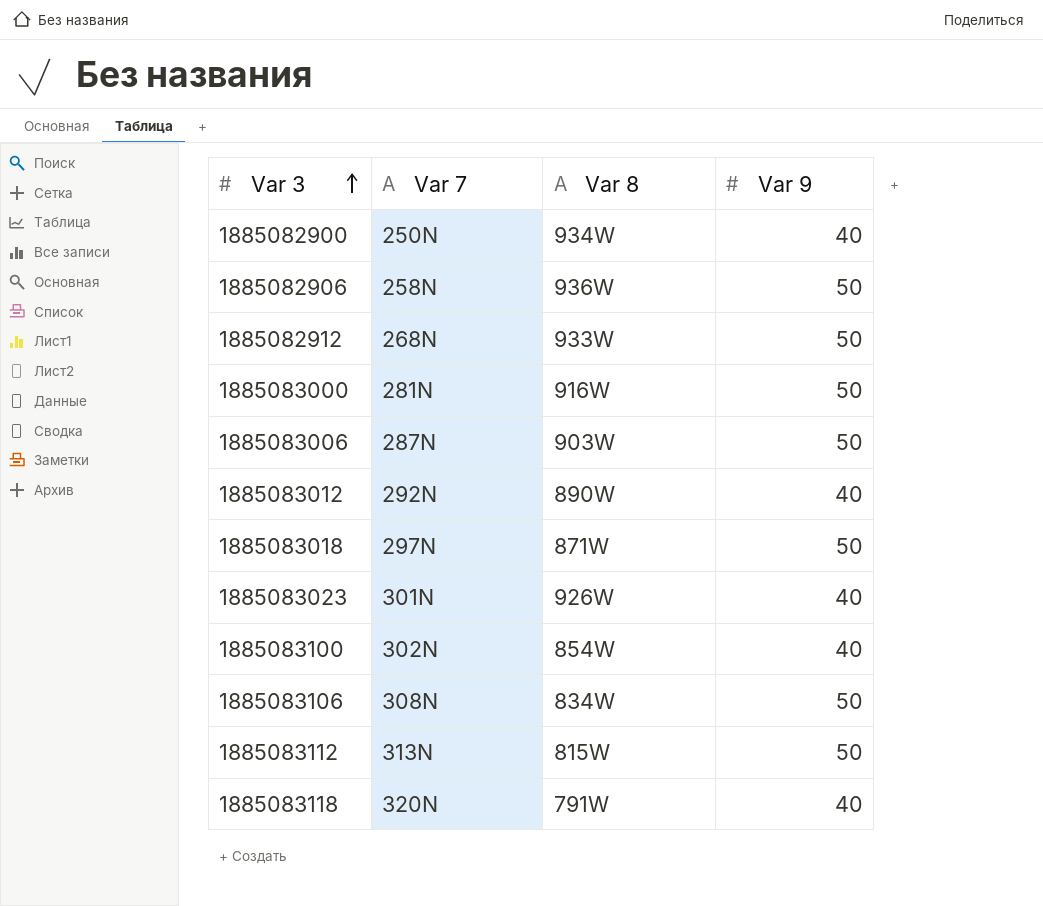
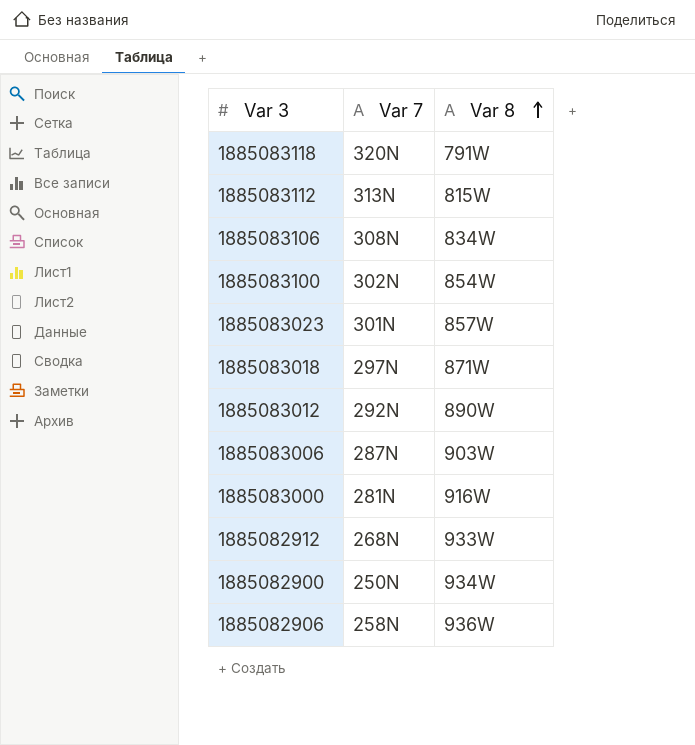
row order: Var 3 ascending -> Var 8 ascending
column Var 9 | position: 4 -> none
1885083023 | Var 8: 926W -> 857W

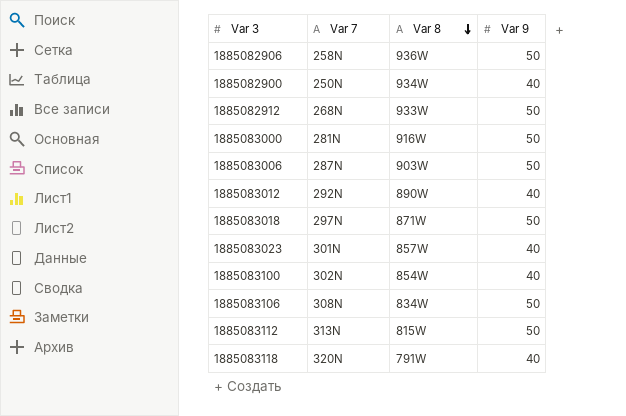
row order: Var 8 ascending -> Var 8 descending
column Var 9 | position: none -> 4

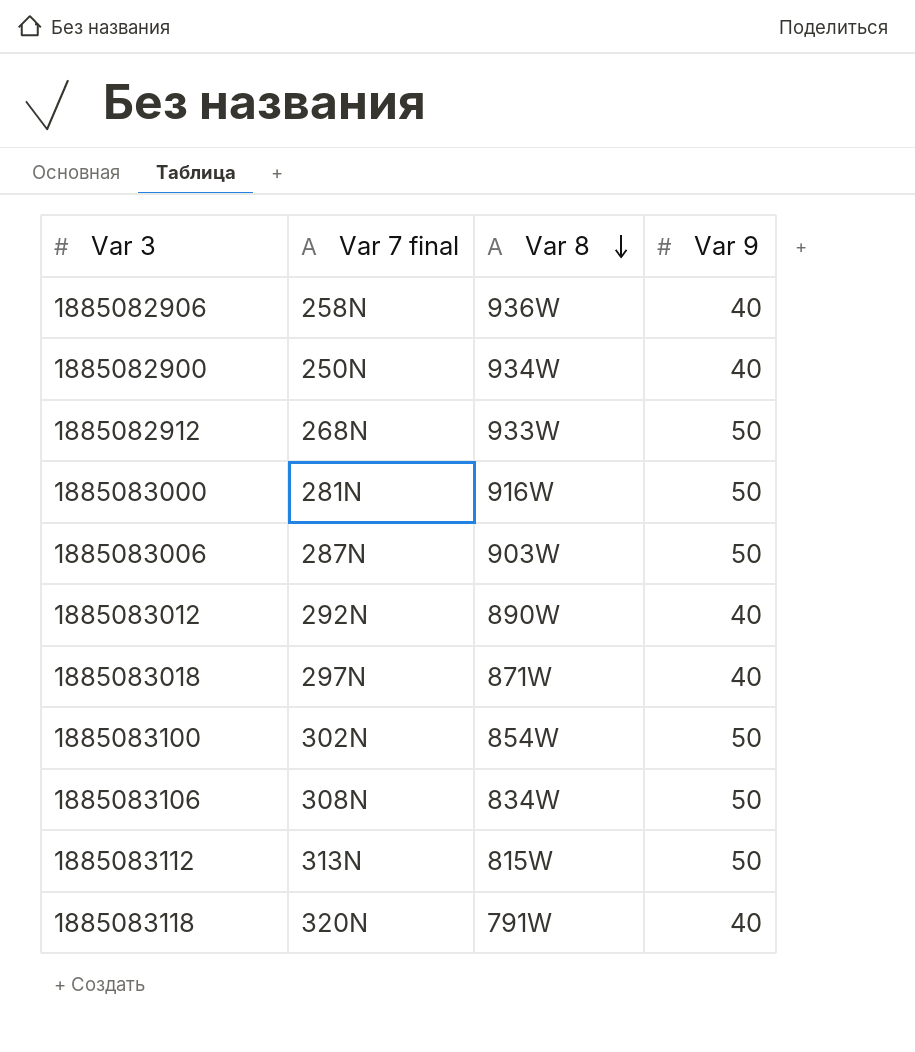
column name: Var 7 -> Var 7 final
row 1885083023: 301N | 857W | 40 -> none
1885082906 | Var 9: 50 -> 40
1885083018 | Var 9: 50 -> 40
1885083100 | Var 9: 40 -> 50

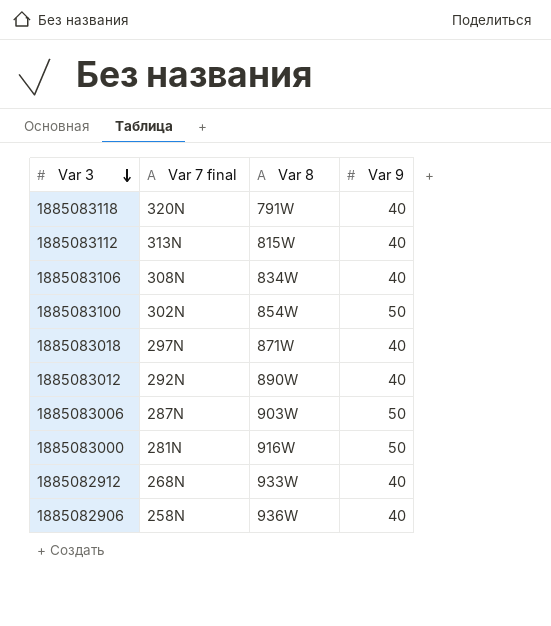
row order: Var 8 descending -> Var 3 descending
row 1885082900: 250N | 934W | 40 -> none
1885083112 | Var 9: 50 -> 40
1885083106 | Var 9: 50 -> 40
1885082912 | Var 9: 50 -> 40

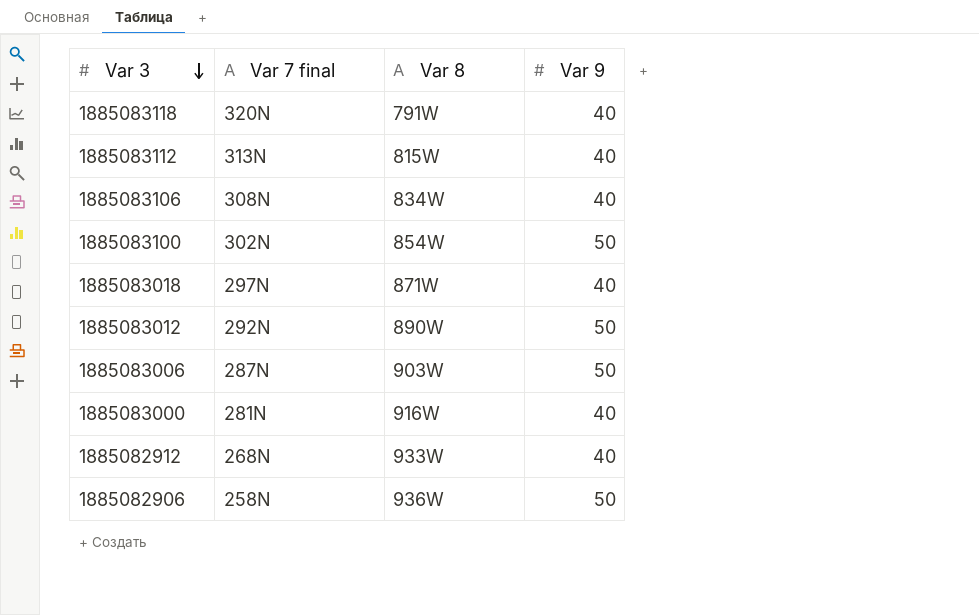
1885083012 | Var 9: 40 -> 50
1885083000 | Var 9: 50 -> 40
1885082906 | Var 9: 40 -> 50

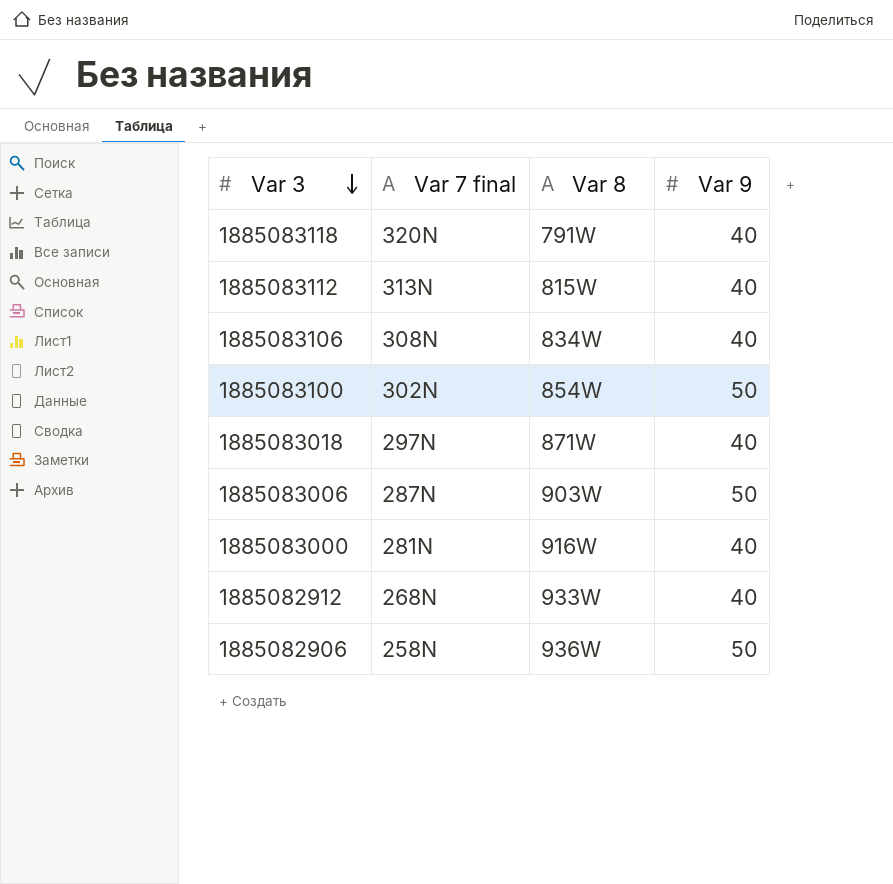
row 1885083012: 292N | 890W | 50 -> none

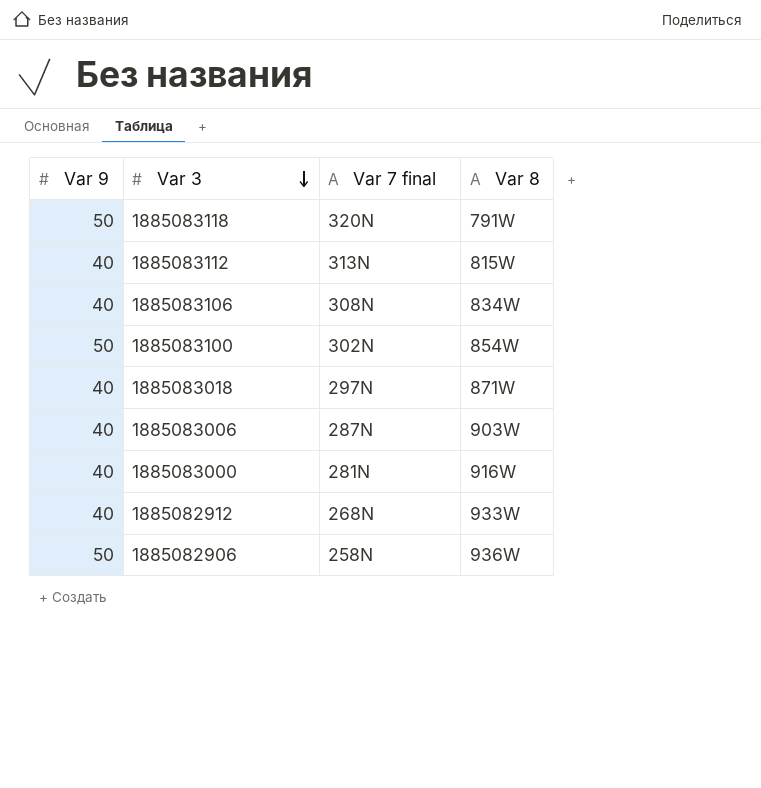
column Var 9 | position: 4 -> 1
1885083118 | Var 9: 40 -> 50
1885083006 | Var 9: 50 -> 40

